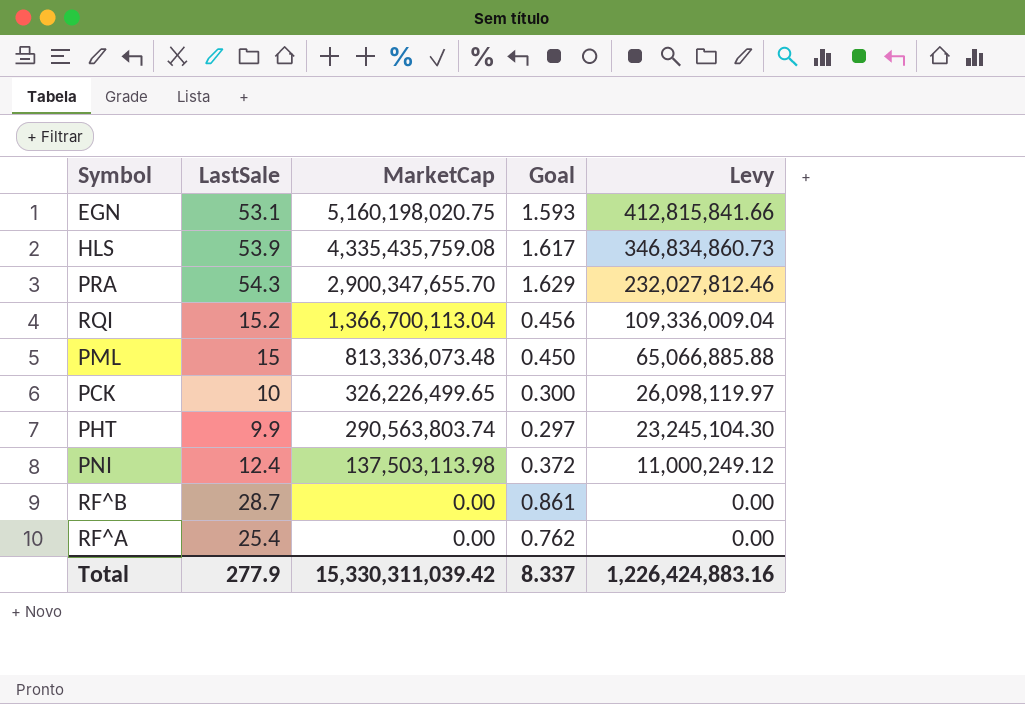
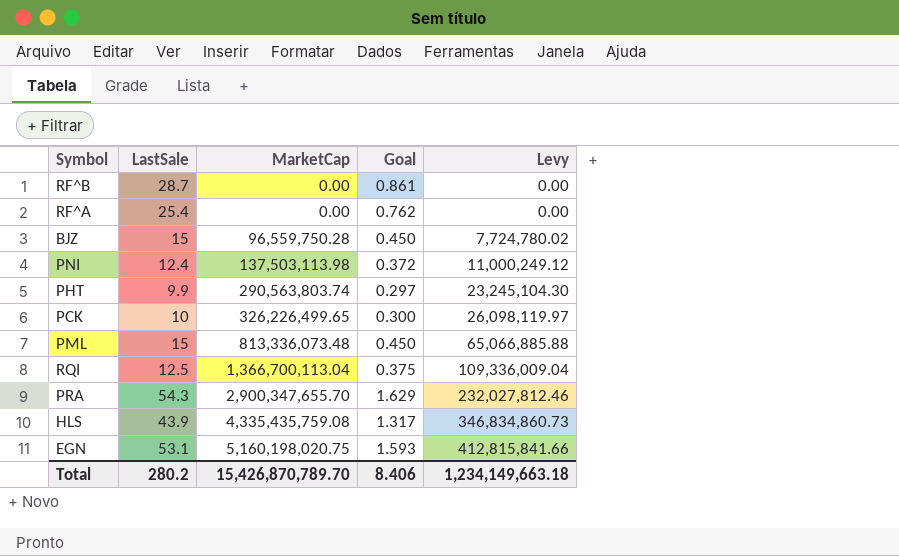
row order: MarketCap descending -> MarketCap ascending
row BJZ: none -> 15 | 96,559,750.28 | 0.450 | 7,724,780.02
RQI | LastSale: 15.2 -> 12.5
RQI | Goal: 0.456 -> 0.375
HLS | LastSale: 53.9 -> 43.9
HLS | Goal: 1.617 -> 1.317
Total | LastSale: 277.9 -> 280.2
Total | MarketCap: 15,330,311,039.42 -> 15,426,870,789.70
Total | Goal: 8.337 -> 8.406
Total | Levy: 1,226,424,883.16 -> 1,234,149,663.18

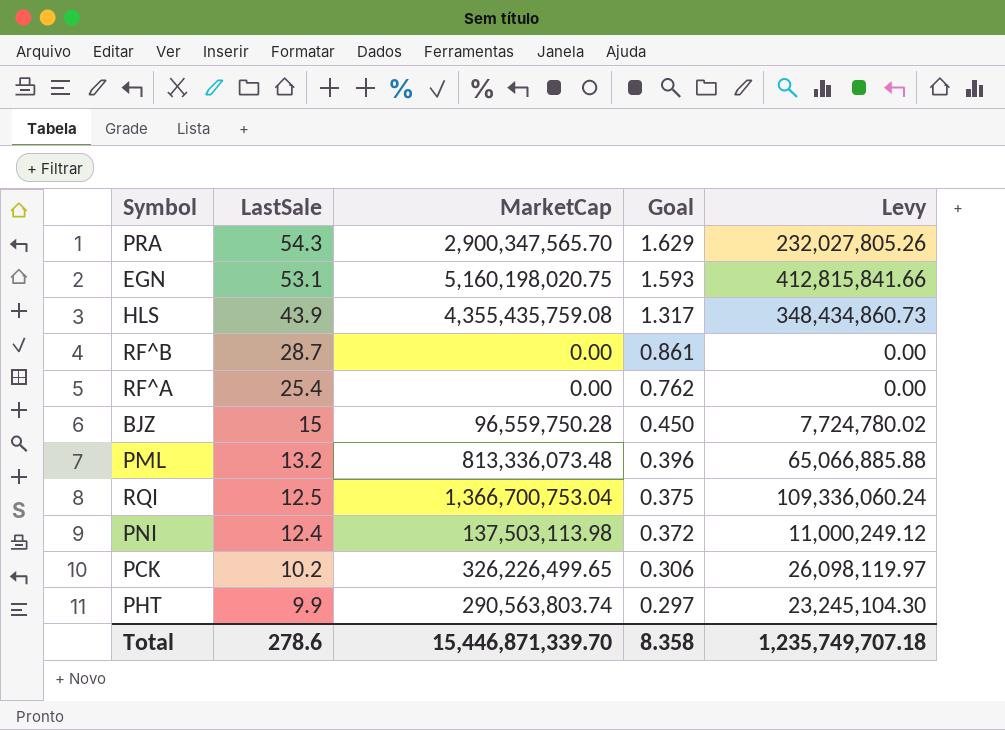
row order: MarketCap ascending -> LastSale descending
PRA | MarketCap: 2,900,347,655.70 -> 2,900,347,565.70
PRA | Levy: 232,027,812.46 -> 232,027,805.26
HLS | MarketCap: 4,335,435,759.08 -> 4,355,435,759.08
HLS | Levy: 346,834,860.73 -> 348,434,860.73
PML | LastSale: 15 -> 13.2
PML | Goal: 0.450 -> 0.396
RQI | MarketCap: 1,366,700,113.04 -> 1,366,700,753.04
RQI | Levy: 109,336,009.04 -> 109,336,060.24
PCK | LastSale: 10 -> 10.2
PCK | Goal: 0.300 -> 0.306
Total | LastSale: 280.2 -> 278.6
Total | MarketCap: 15,426,870,789.70 -> 15,446,871,339.70
Total | Goal: 8.406 -> 8.358
Total | Levy: 1,234,149,663.18 -> 1,235,749,707.18

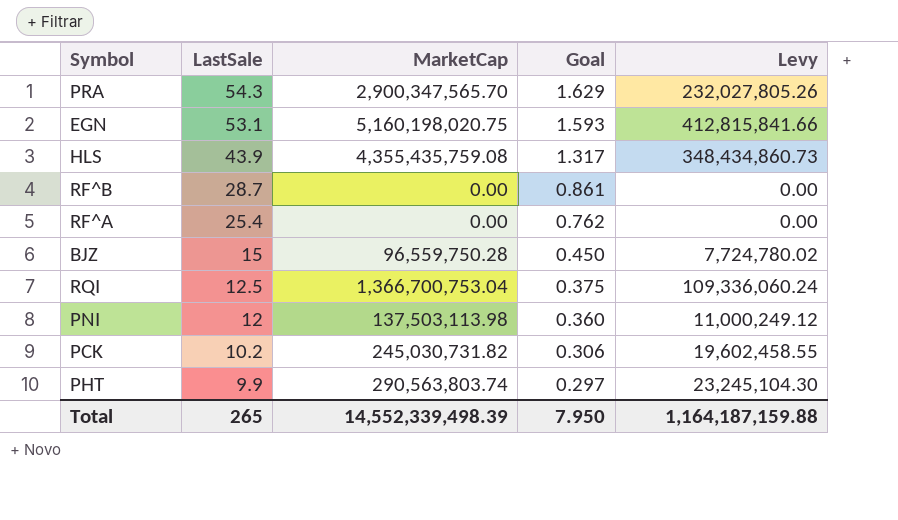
row PML: 13.2 | 813,336,073.48 | 0.396 | 65,066,885.88 -> none
PNI | LastSale: 12.4 -> 12
PNI | Goal: 0.372 -> 0.360
PCK | MarketCap: 326,226,499.65 -> 245,030,731.82
PCK | Levy: 26,098,119.97 -> 19,602,458.55
Total | LastSale: 278.6 -> 265
Total | MarketCap: 15,446,871,339.70 -> 14,552,339,498.39
Total | Goal: 8.358 -> 7.950
Total | Levy: 1,235,749,707.18 -> 1,164,187,159.88

